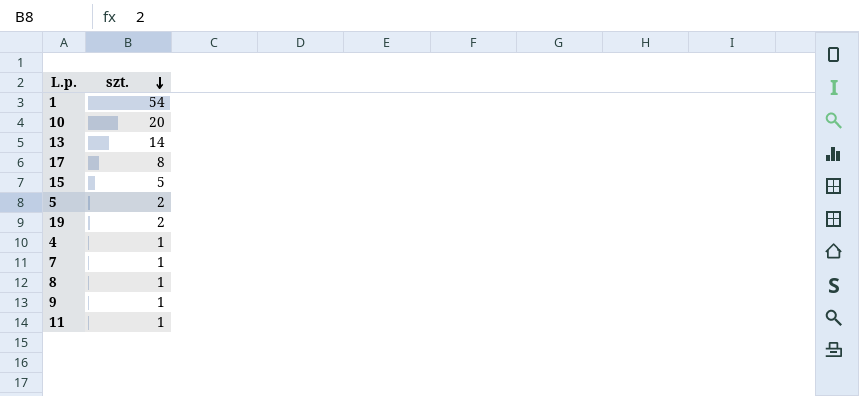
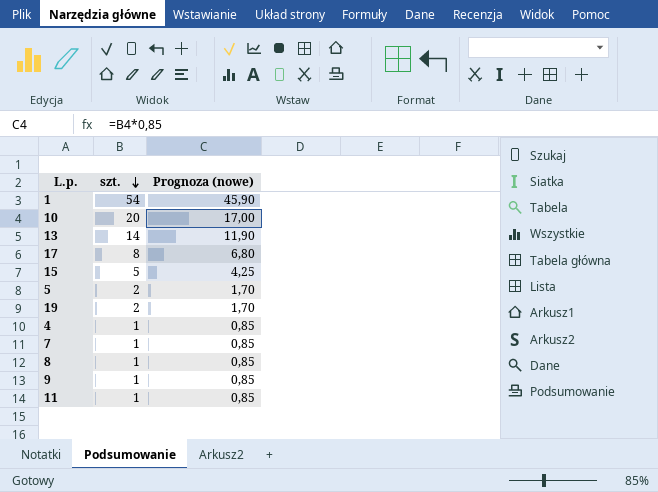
column Prognoza (nowe) | formula: none -> [szt.] * 0,85

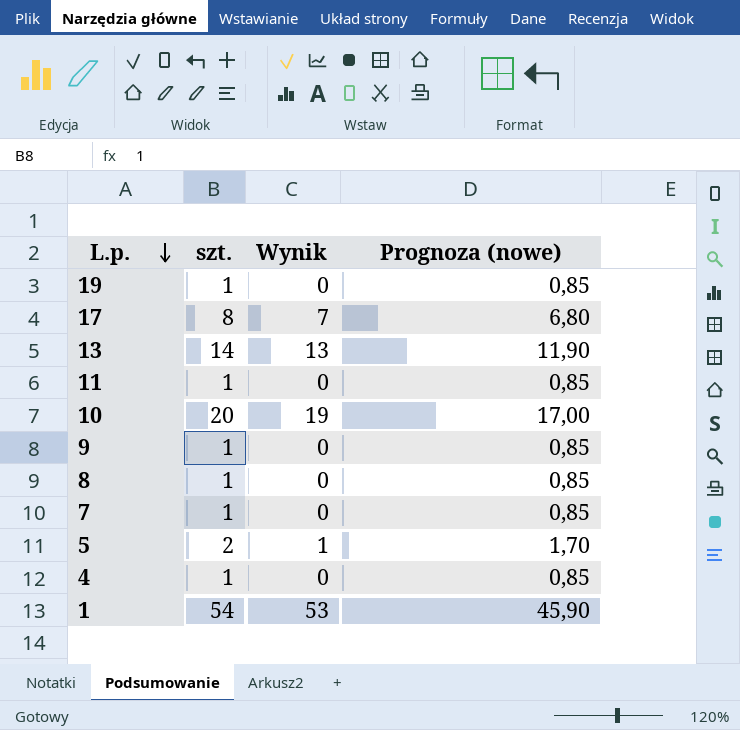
row order: szt. descending -> L.p. descending
column Wynik | formula: none -> [szt.] - 1
row 15: 5 | 4,25 -> none
19 | szt.: 2 -> 1
19 | Prognoza (nowe): 1,70 -> 0,85

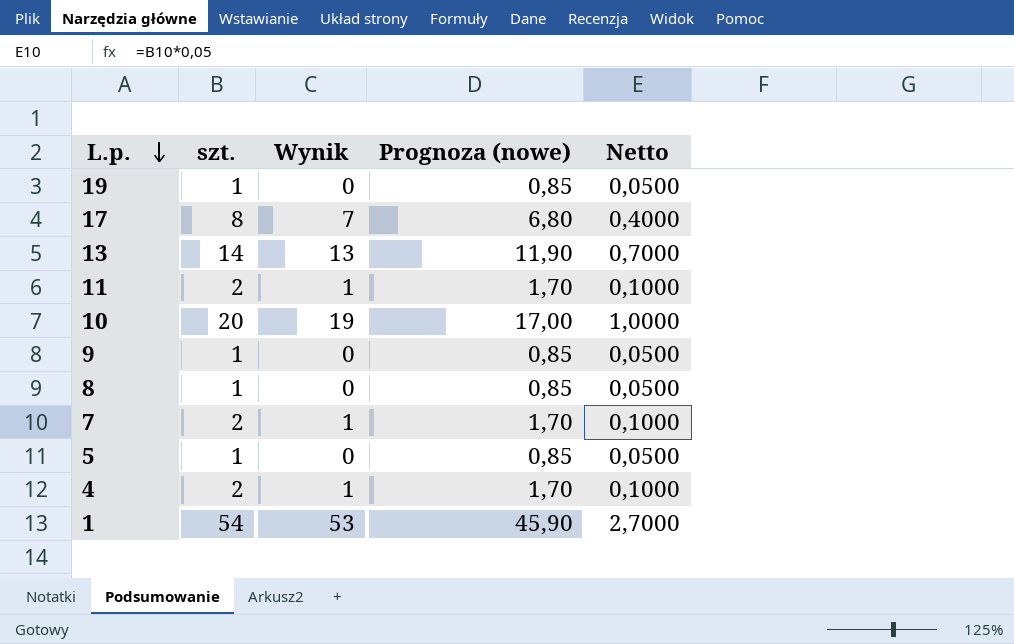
column Netto | formula: none -> [szt.] * 0,05
11 | szt.: 1 -> 2
11 | Wynik: 0 -> 1
11 | Prognoza (nowe): 0,85 -> 1,70
7 | szt.: 1 -> 2
7 | Wynik: 0 -> 1
7 | Prognoza (nowe): 0,85 -> 1,70
5 | szt.: 2 -> 1
5 | Wynik: 1 -> 0
5 | Prognoza (nowe): 1,70 -> 0,85
4 | szt.: 1 -> 2
4 | Wynik: 0 -> 1
4 | Prognoza (nowe): 0,85 -> 1,70

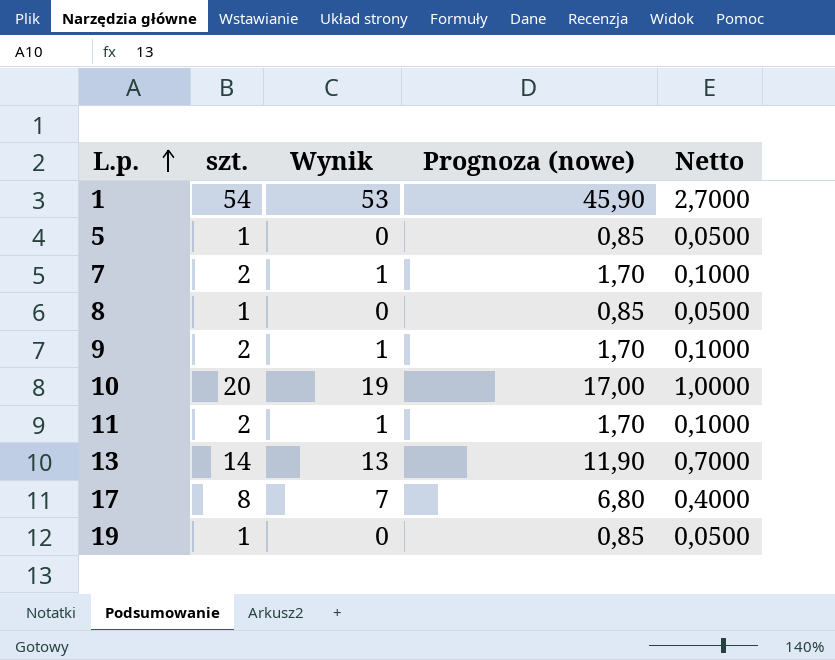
row order: L.p. descending -> L.p. ascending
row 4: 2 | 1 | 1,70 | 0,1000 -> none
9 | szt.: 1 -> 2
9 | Wynik: 0 -> 1
9 | Prognoza (nowe): 0,85 -> 1,70
9 | Netto: 0,0500 -> 0,1000

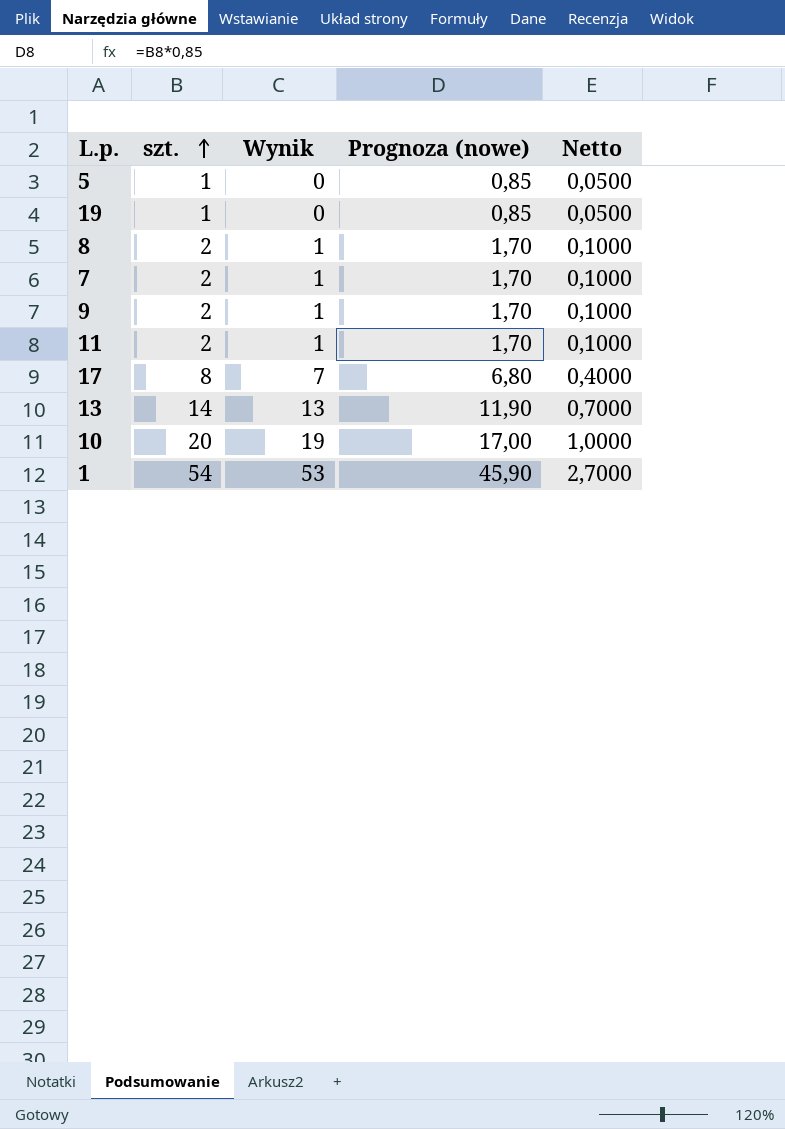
row order: L.p. ascending -> szt. ascending
8 | szt.: 1 -> 2
8 | Wynik: 0 -> 1
8 | Prognoza (nowe): 0,85 -> 1,70
8 | Netto: 0,0500 -> 0,1000

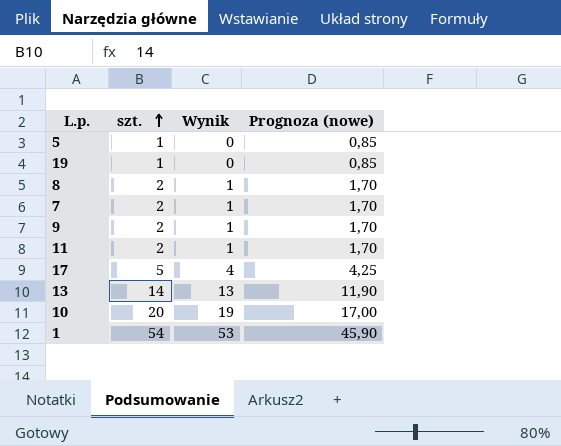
column Netto | formula: [szt.] * 0,05 -> none
17 | szt.: 8 -> 5
17 | Wynik: 7 -> 4
17 | Prognoza (nowe): 6,80 -> 4,25

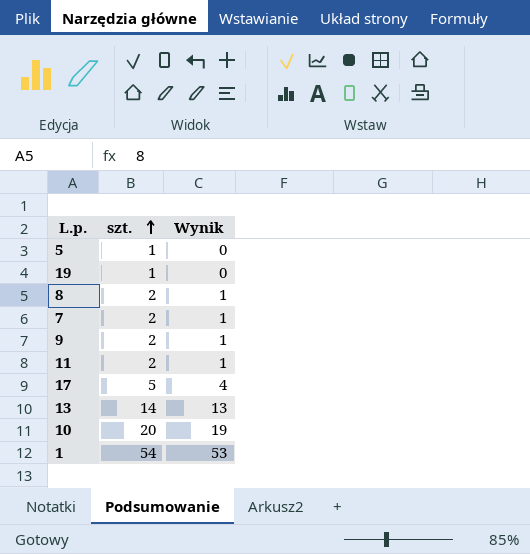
column Prognoza (nowe) | formula: [szt.] * 0,85 -> none

